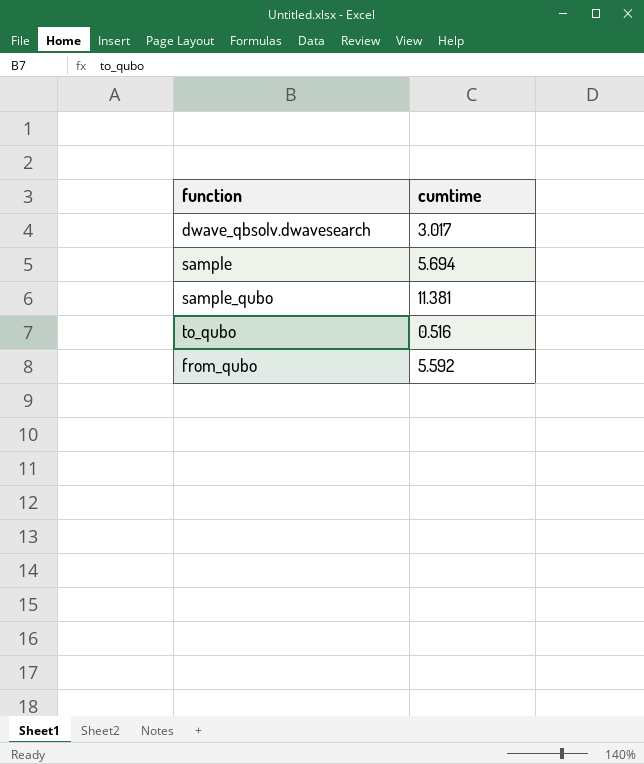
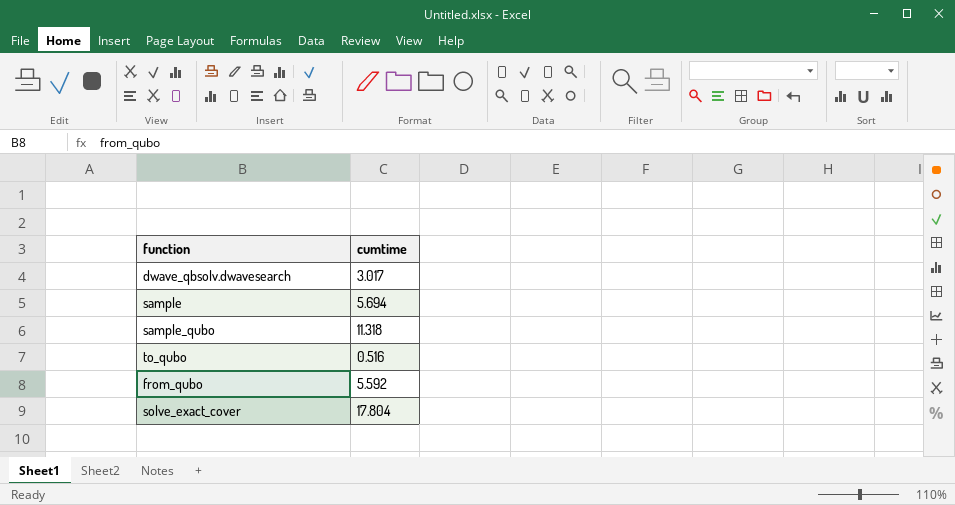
sample_qubo | cumtime: 11.381 -> 11.318
row solve_exact_cover: none -> 17.804

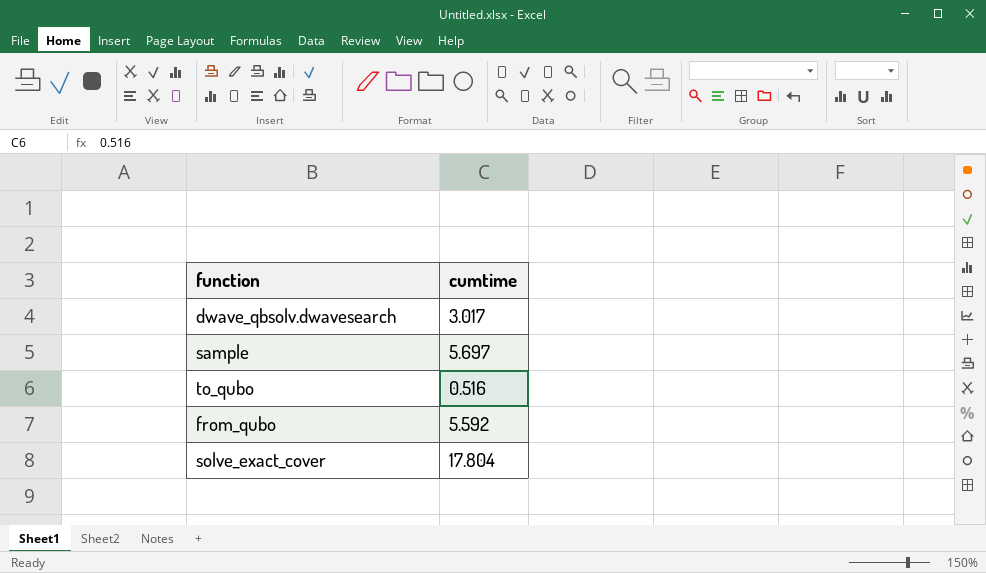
row sample_qubo: 11.318 -> none
sample | cumtime: 5.694 -> 5.697

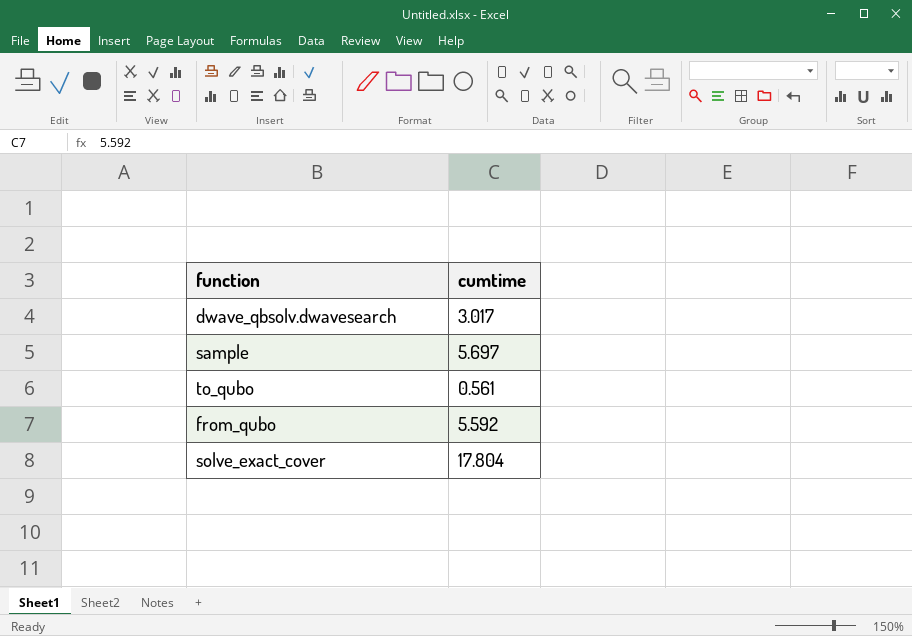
to_qubo | cumtime: 0.516 -> 0.561

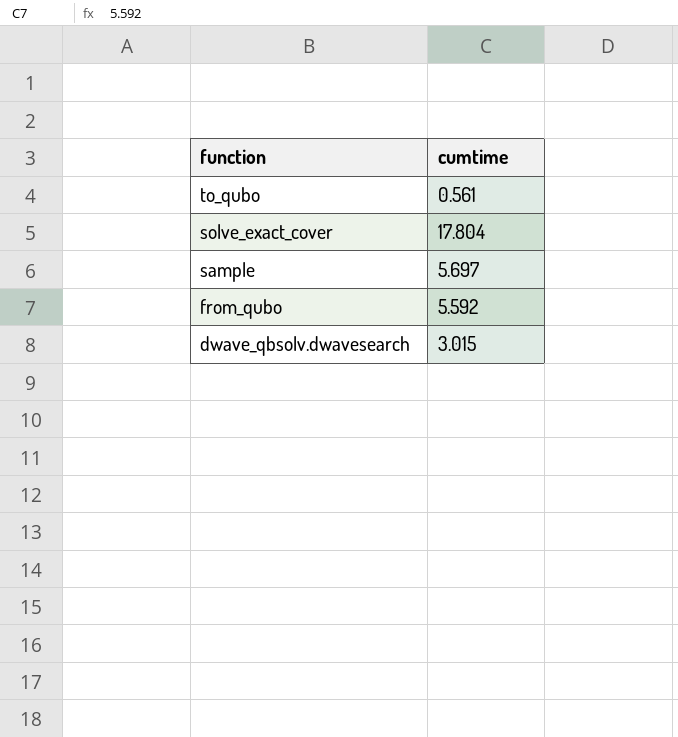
row order: none -> function descending
dwave_qbsolv.dwavesearch | cumtime: 3.017 -> 3.015

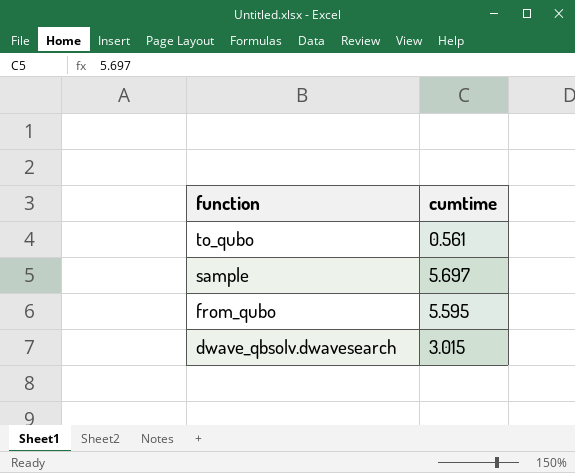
row solve_exact_cover: 17.804 -> none
from_qubo | cumtime: 5.592 -> 5.595

